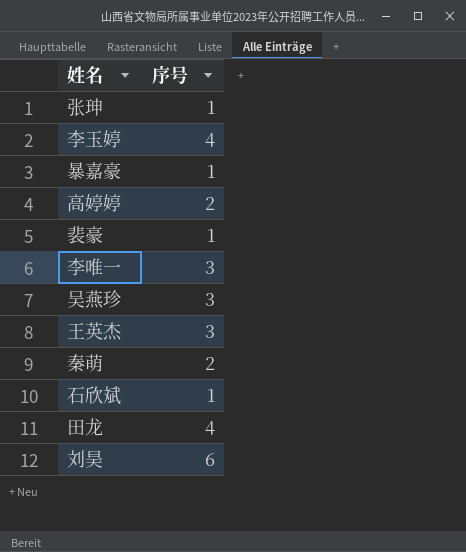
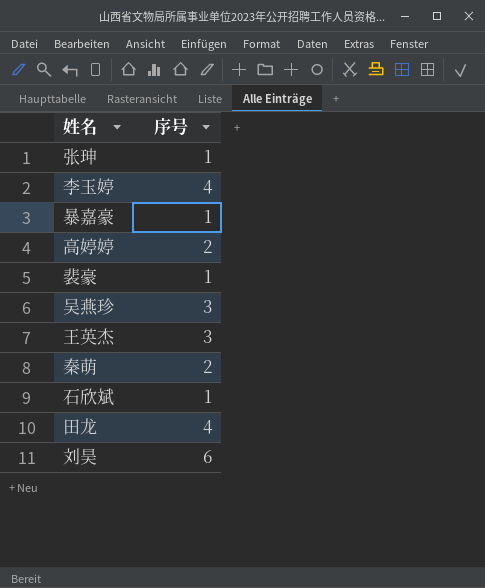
row 李唯一: 3 -> none

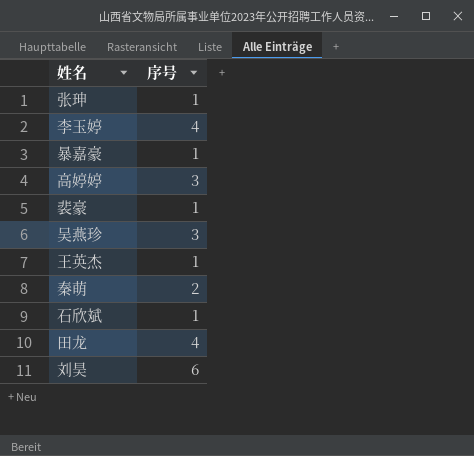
高婷婷 | 序号: 2 -> 3
王英杰 | 序号: 3 -> 1

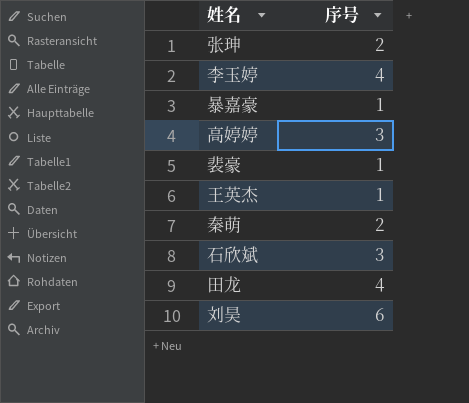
row 吴燕珍: 3 -> none
张珅 | 序号: 1 -> 2
石欣斌 | 序号: 1 -> 3

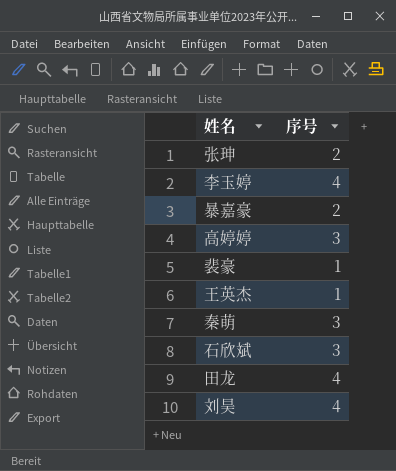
暴嘉豪 | 序号: 1 -> 2
秦萌 | 序号: 2 -> 3
刘昊 | 序号: 6 -> 4

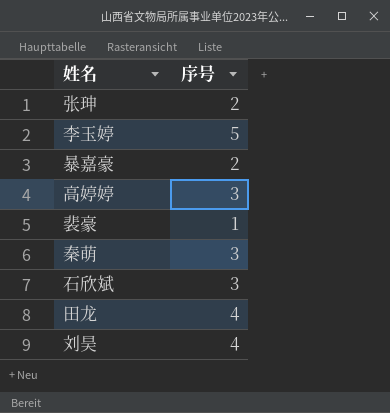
row 王英杰: 1 -> none
李玉婷 | 序号: 4 -> 5

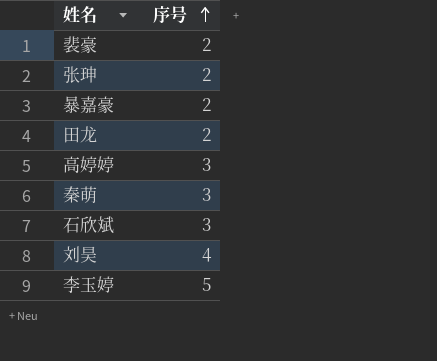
row order: none -> 序号 ascending
裴豪 | 序号: 1 -> 2
田龙 | 序号: 4 -> 2

